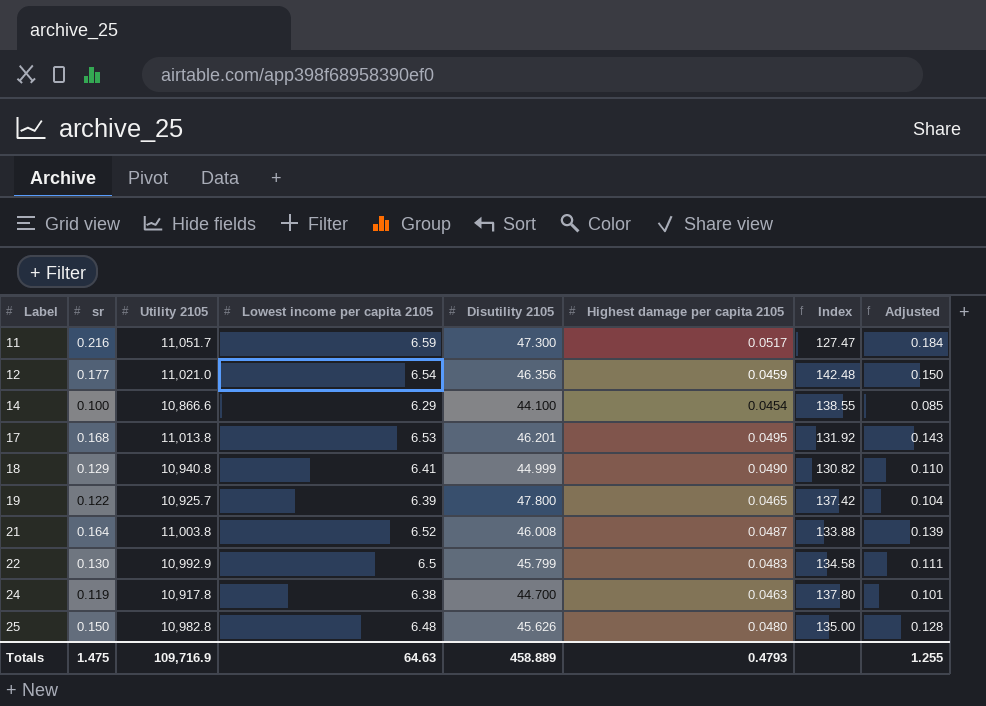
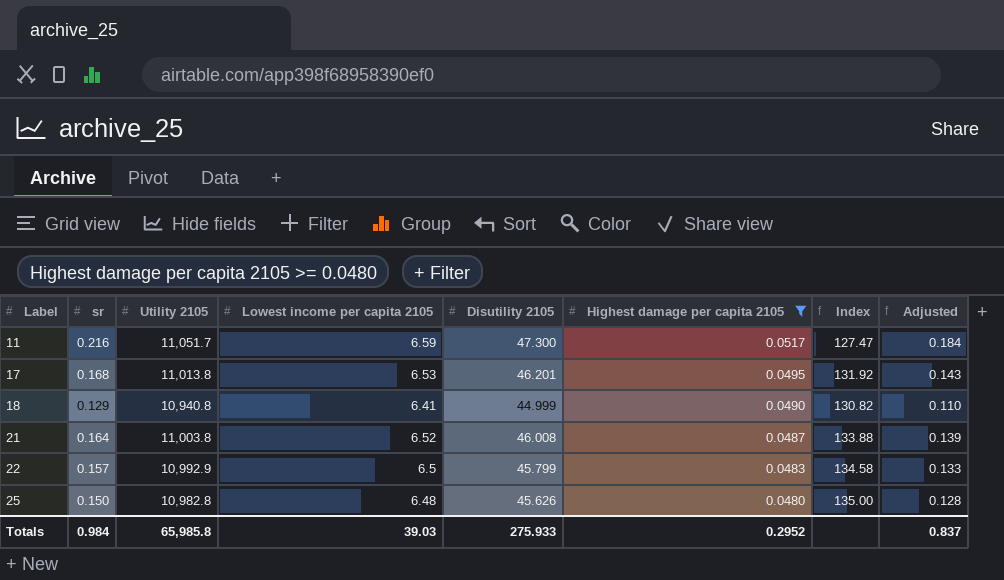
filter: none -> Highest damage per capita 2105 >= 0.0480
22 | sr: 0.130 -> 0.157
22 | Adjusted: 0.111 -> 0.133
Totals | sr: 1.475 -> 0.984
Totals | Utility 2105: 109,716.9 -> 65,985.8
Totals | Lowest income per capita 2105: 64.63 -> 39.03
Totals | Disutility 2105: 458.889 -> 275.933
Totals | Highest damage per capita 2105: 0.4793 -> 0.2952
Totals | Adjusted: 1.255 -> 0.837

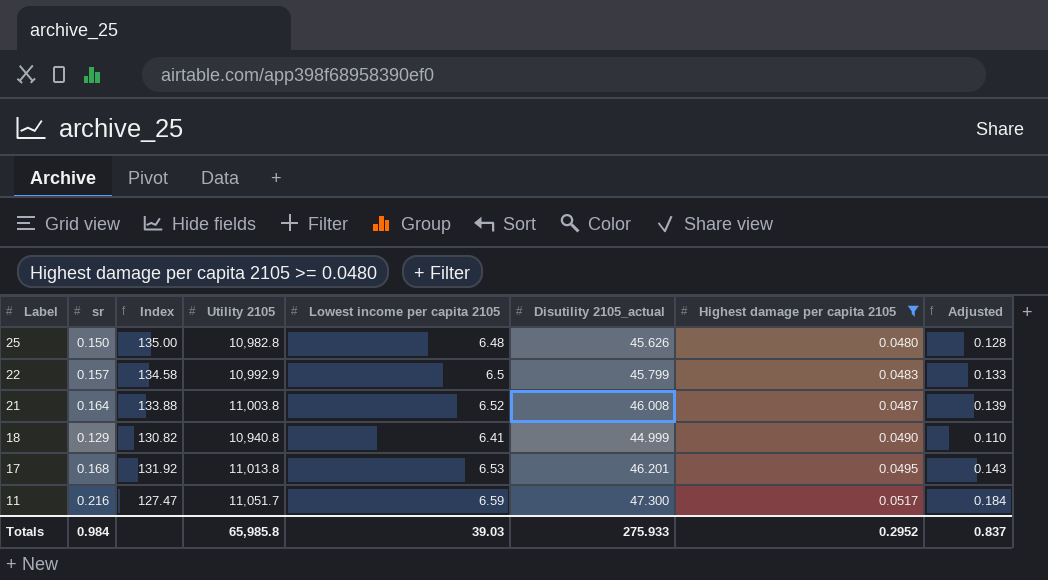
row order: Label ascending -> Label descending
column Index | position: 7 -> 3
column name: Disutility 2105 -> Disutility 2105_actual

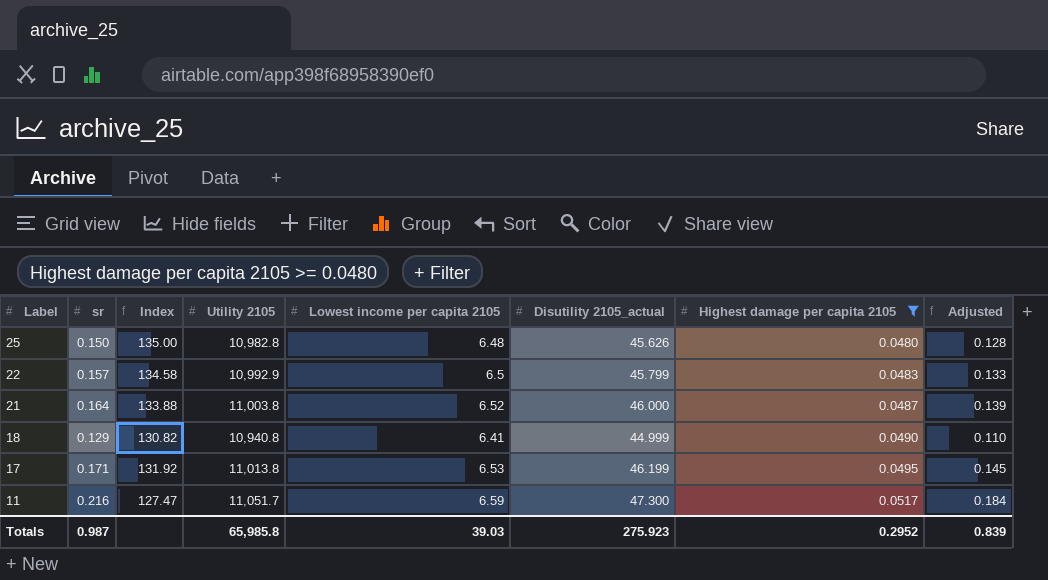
21 | Disutility 2105_actual: 46.008 -> 46.000
17 | sr: 0.168 -> 0.171
17 | Disutility 2105_actual: 46.201 -> 46.199
17 | Adjusted: 0.143 -> 0.145
Totals | sr: 0.984 -> 0.987
Totals | Disutility 2105_actual: 275.933 -> 275.923
Totals | Adjusted: 0.837 -> 0.839

